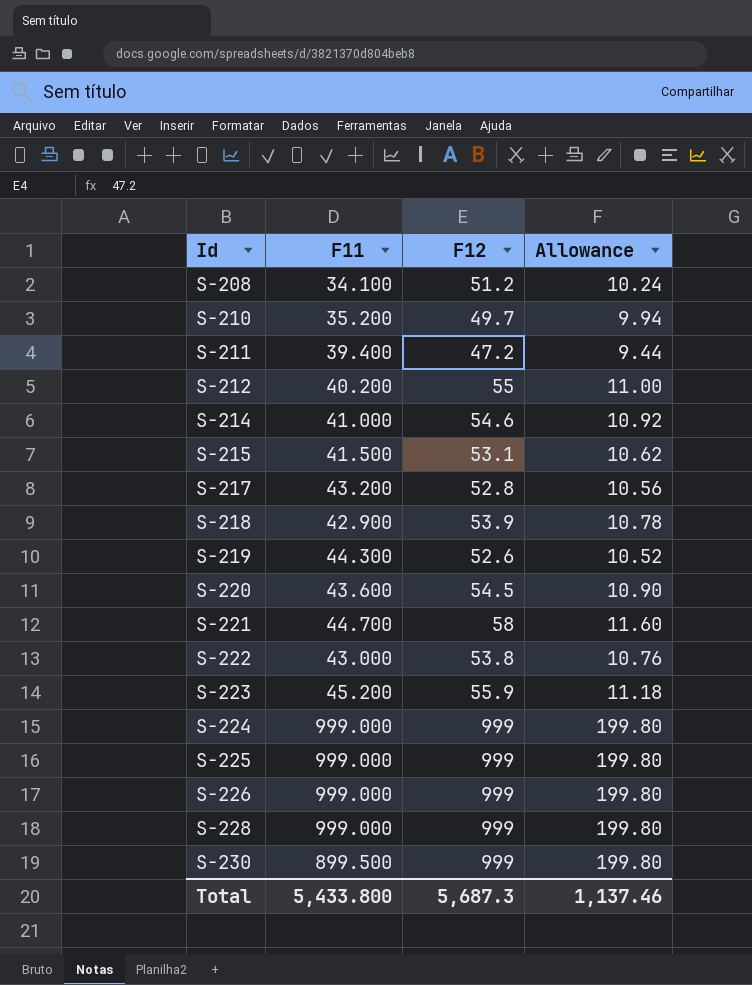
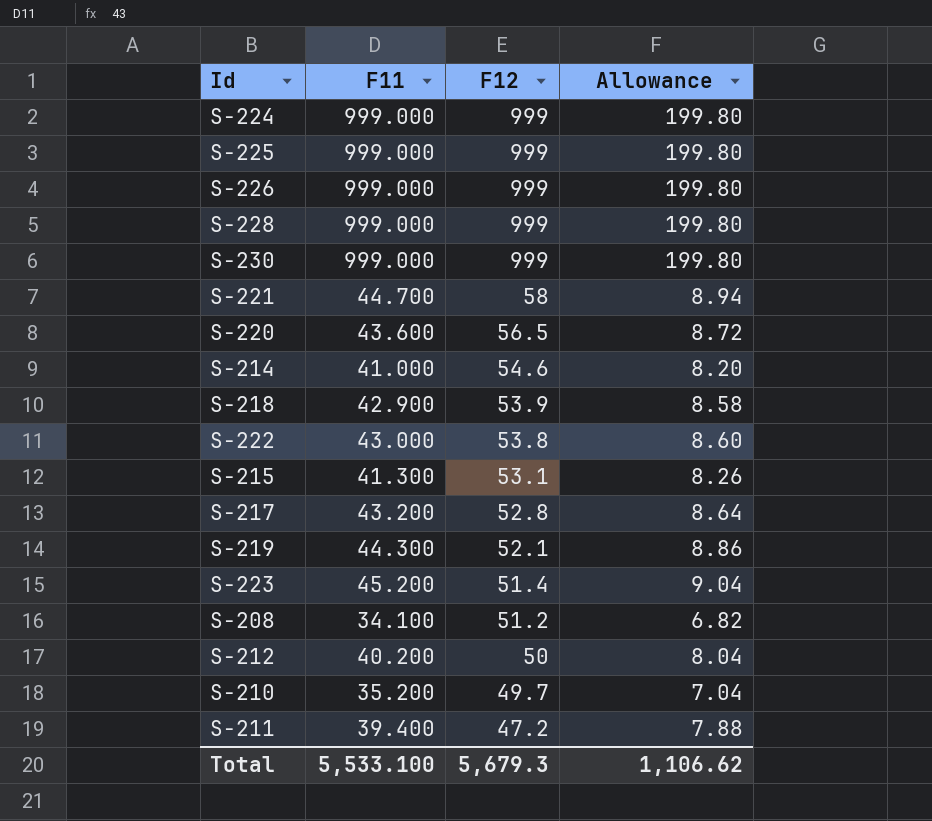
row order: Id ascending -> F12 descending
column Allowance | formula: [F12] * 0.2 -> [F11] * 0.2
S-230 | F11: 899.500 -> 999.000
S-220 | F12: 54.5 -> 56.5
S-215 | F11: 41.500 -> 41.300
S-219 | F12: 52.6 -> 52.1
S-223 | F12: 55.9 -> 51.4
S-212 | F12: 55 -> 50
Total | F11: 5,433.800 -> 5,533.100
Total | F12: 5,687.3 -> 5,679.3
Total | Allowance: 1,137.46 -> 1,106.62

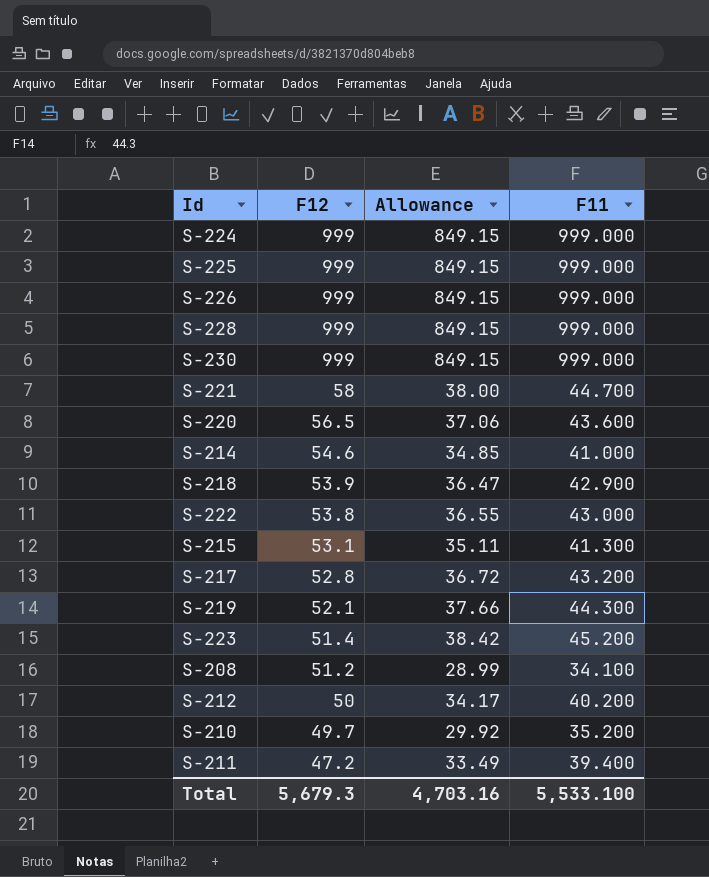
column Allowance | formula: [F11] * 0.2 -> [F11] * 0.85
column F11 | position: 2 -> 4
Total | Allowance: 1,106.62 -> 4,703.16

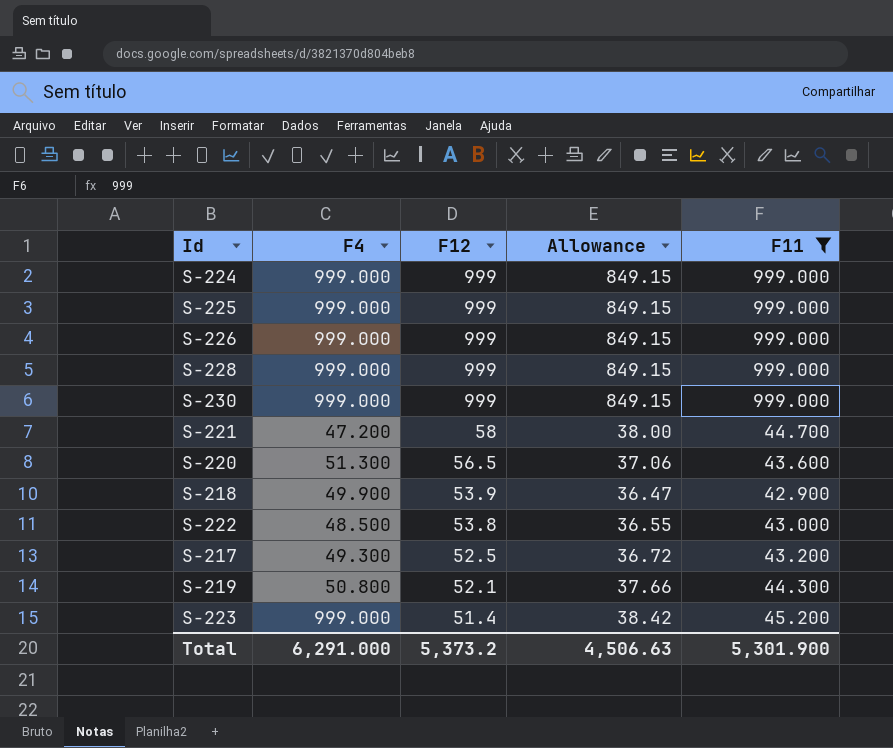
filter: none -> F11 >= 42.900
column F4 | position: none -> 2
S-217 | F12: 52.8 -> 52.5
Total | F12: 5,679.3 -> 5,373.2
Total | Allowance: 4,703.16 -> 4,506.63
Total | F11: 5,533.100 -> 5,301.900

